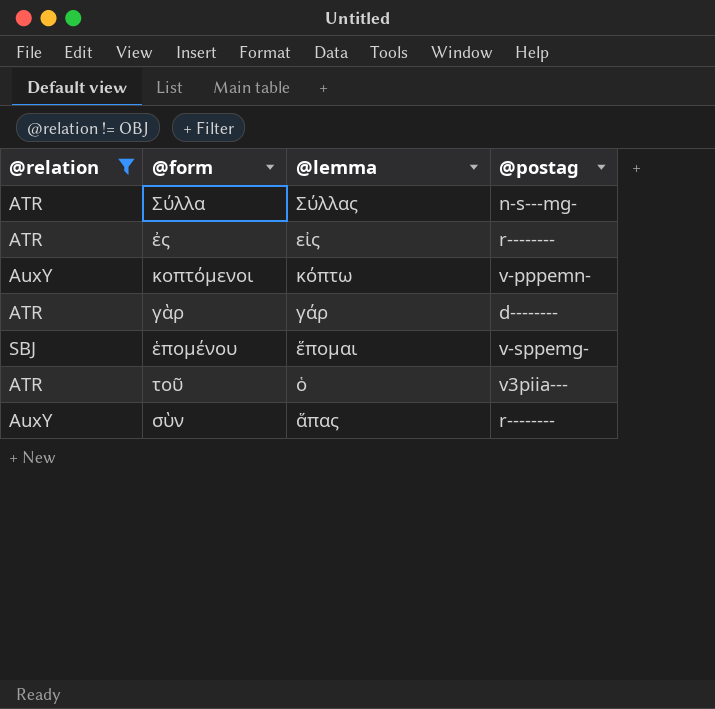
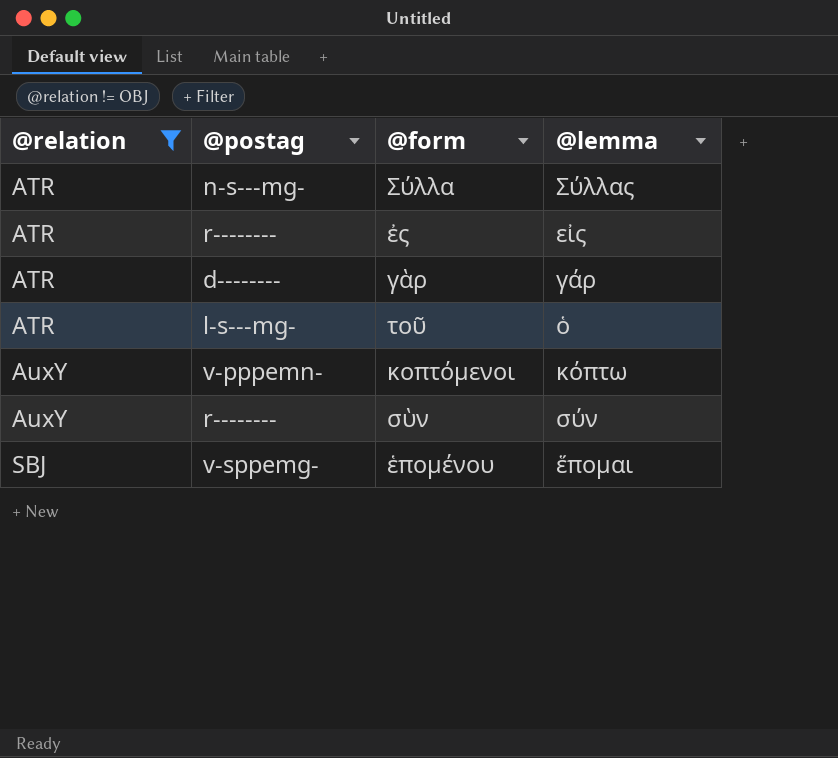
row order: none -> @relation ascending
column @postag | position: 4 -> 2
τοῦ | @postag: v3piia--- -> l-s---mg-
σὺν | @lemma: ἅπας -> σύν

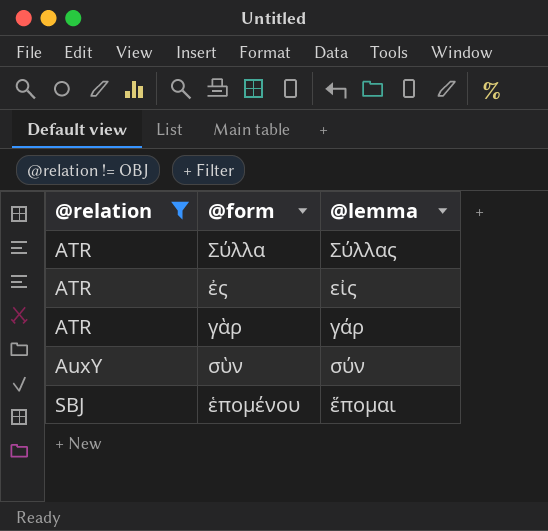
column @postag | position: 2 -> none
row τοῦ: ATR | l-s---mg- | ὁ -> none
row κοπτόμενοι: AuxY | v-pppemn- | κόπτω -> none

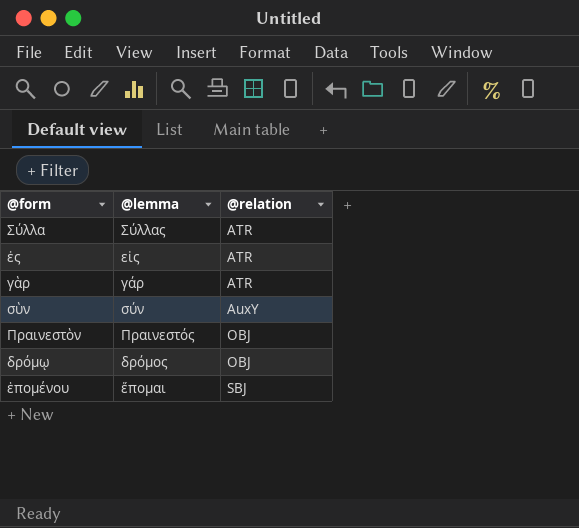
filter: @relation != OBJ -> none
column @relation | position: 1 -> 3

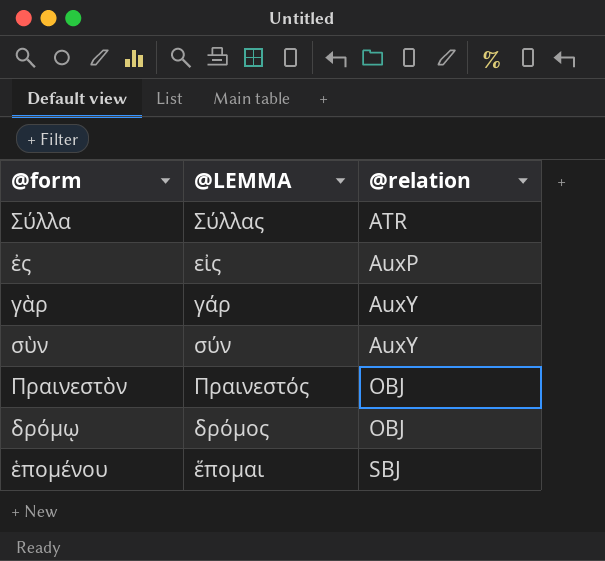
column name: @lemma -> @LEMMA
ἐς | @relation: ATR -> AuxP
γὰρ | @relation: ATR -> AuxY

